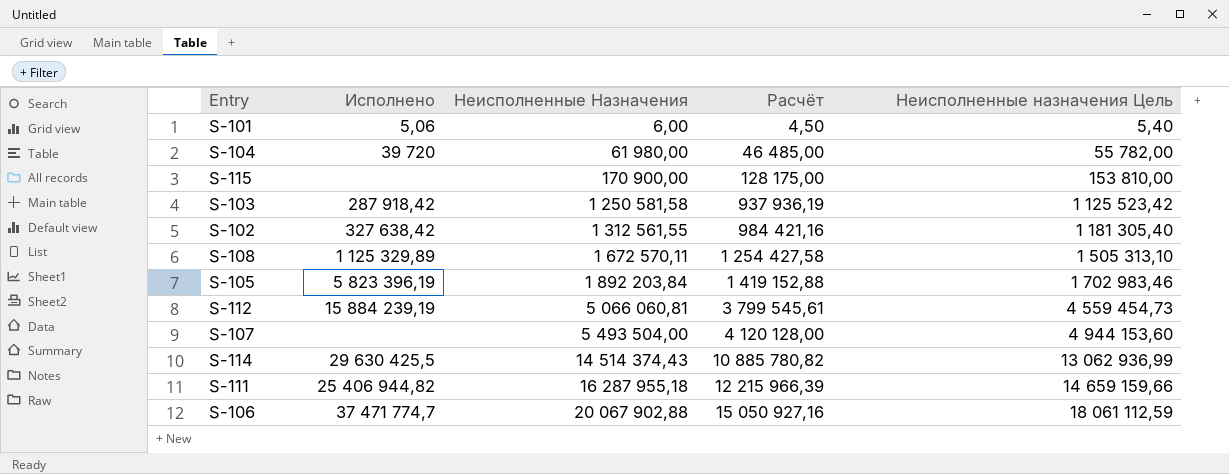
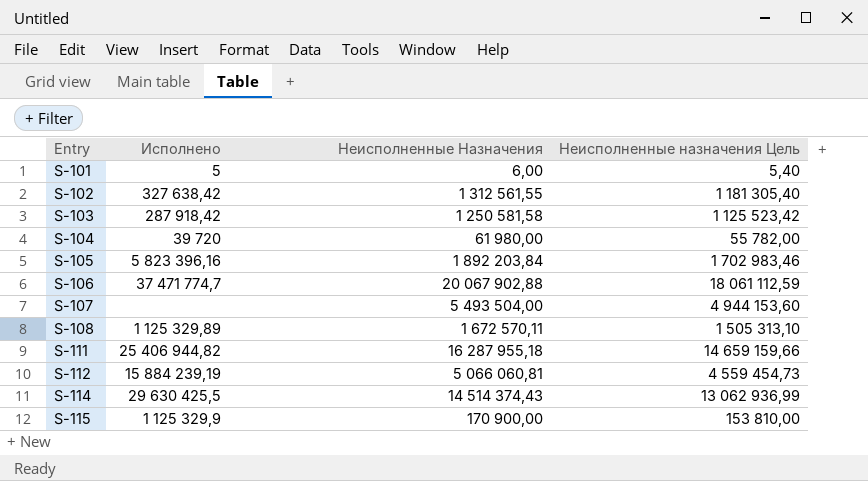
row order: Неисполненные Назначения ascending -> Entry ascending
column Расчёт | formula: [Неисполненные Назначения] * 0,75 -> none
S-101 | Исполнено: 5,06 -> 5
S-105 | Исполнено: 5 823 396,19 -> 5 823 396,16
S-115 | Исполнено: none -> 1 125 329,9

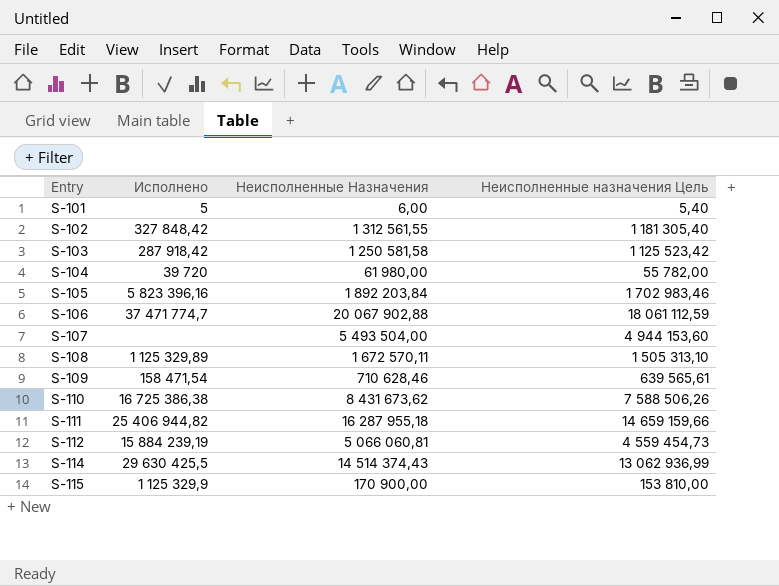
S-102 | Исполнено: 327 638,42 -> 327 848,42
row S-109: none -> 158 471,54 | 710 628,46 | 639 565,61
row S-110: none -> 16 725 386,38 | 8 431 673,62 | 7 588 506,26

